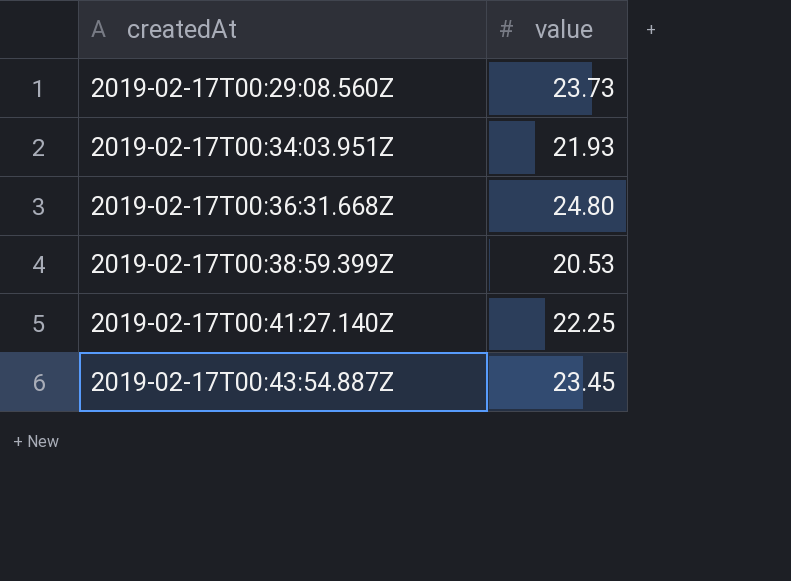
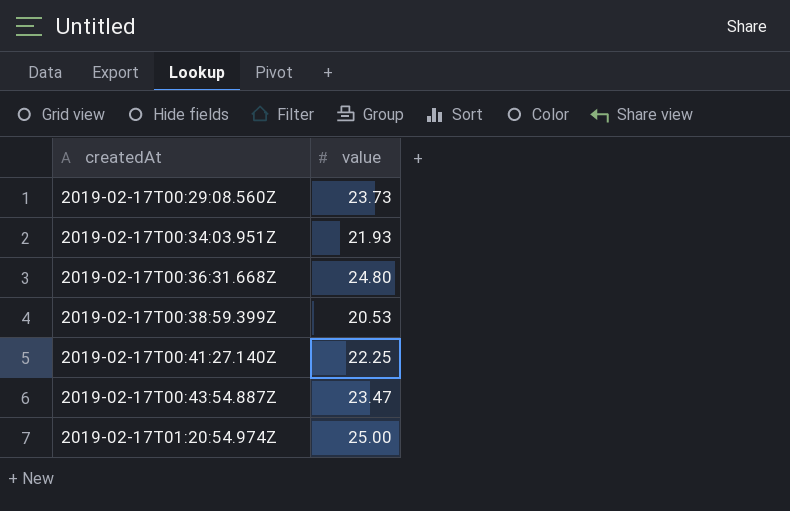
2019-02-17T00:43:54.887Z | value: 23.45 -> 23.47
row 2019-02-17T01:20:54.974Z: none -> 25.00

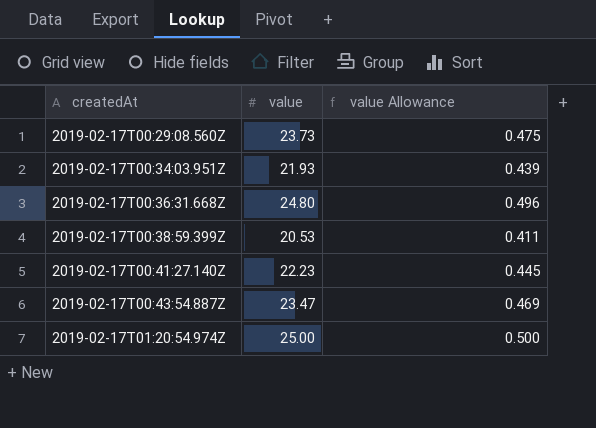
column value Allowance | formula: none -> [value] * 0.02
2019-02-17T00:41:27.140Z | value: 22.25 -> 22.23

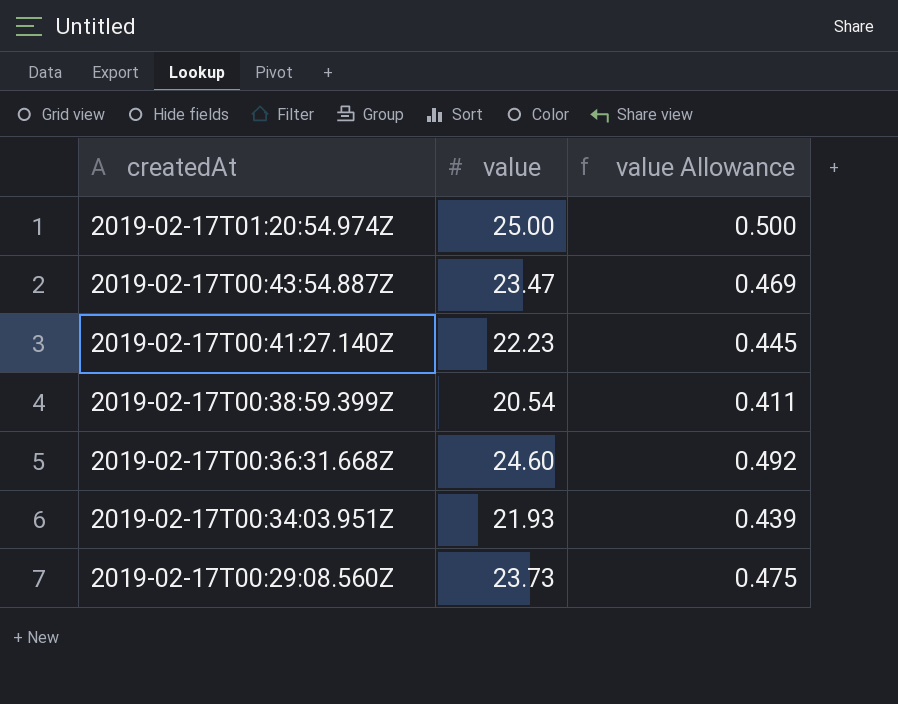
row order: createdAt ascending -> createdAt descending
2019-02-17T00:38:59.399Z | value: 20.53 -> 20.54
2019-02-17T00:36:31.668Z | value: 24.80 -> 24.60
2019-02-17T00:36:31.668Z | value Allowance: 0.496 -> 0.492

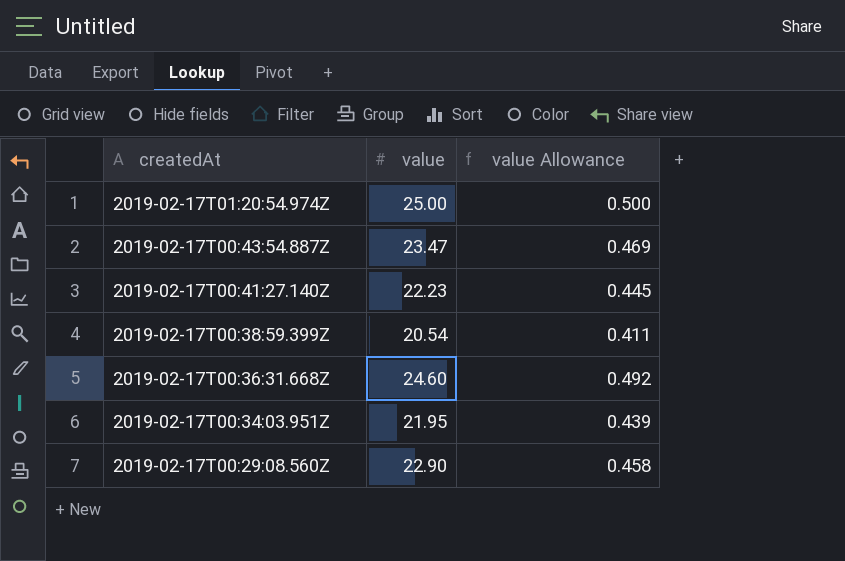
2019-02-17T00:34:03.951Z | value: 21.93 -> 21.95
2019-02-17T00:29:08.560Z | value: 23.73 -> 22.90
2019-02-17T00:29:08.560Z | value Allowance: 0.475 -> 0.458

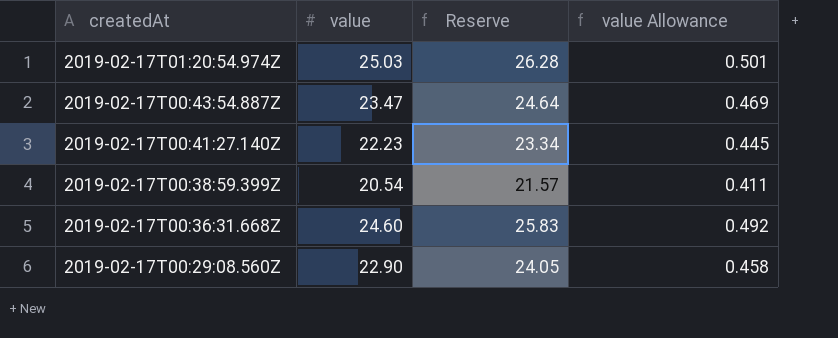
column Reserve | formula: none -> [value] * 1.05
row 2019-02-17T00:34:03.951Z: 21.95 | 0.439 -> none
2019-02-17T01:20:54.974Z | value: 25.00 -> 25.03
2019-02-17T01:20:54.974Z | value Allowance: 0.500 -> 0.501

